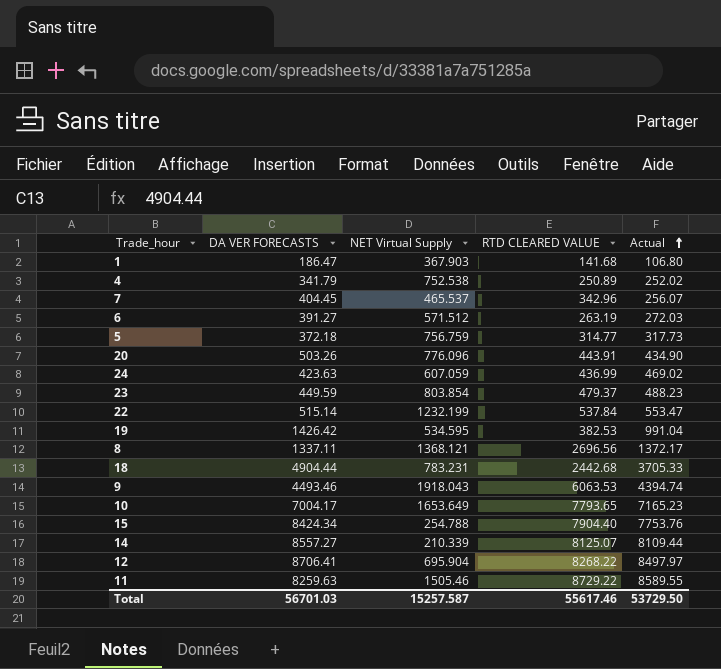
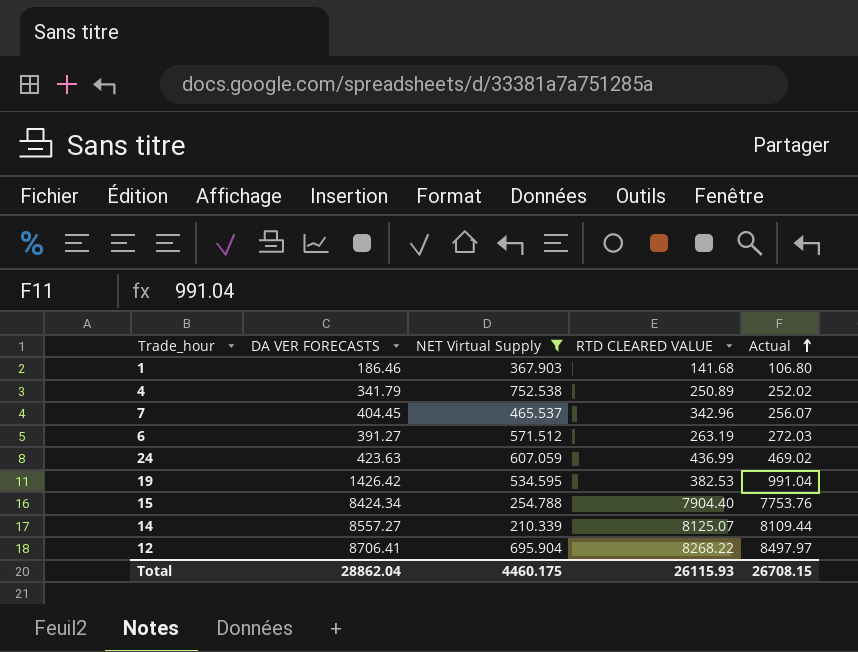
filter: none -> NET Virtual Supply <= 752.538
1 | DA VER FORECASTS: 186.47 -> 186.46
Total | DA VER FORECASTS: 56701.03 -> 28862.04
Total | NET Virtual Supply: 15257.587 -> 4460.175
Total | RTD CLEARED VALUE: 55617.46 -> 26115.93
Total | Actual: 53729.50 -> 26708.15

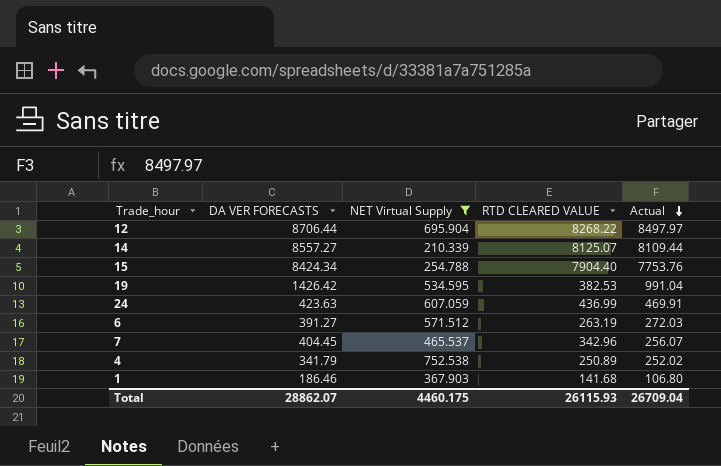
row order: Actual ascending -> Actual descending
12 | DA VER FORECASTS: 8706.41 -> 8706.44
24 | Actual: 469.02 -> 469.91
Total | DA VER FORECASTS: 28862.04 -> 28862.07
Total | Actual: 26708.15 -> 26709.04

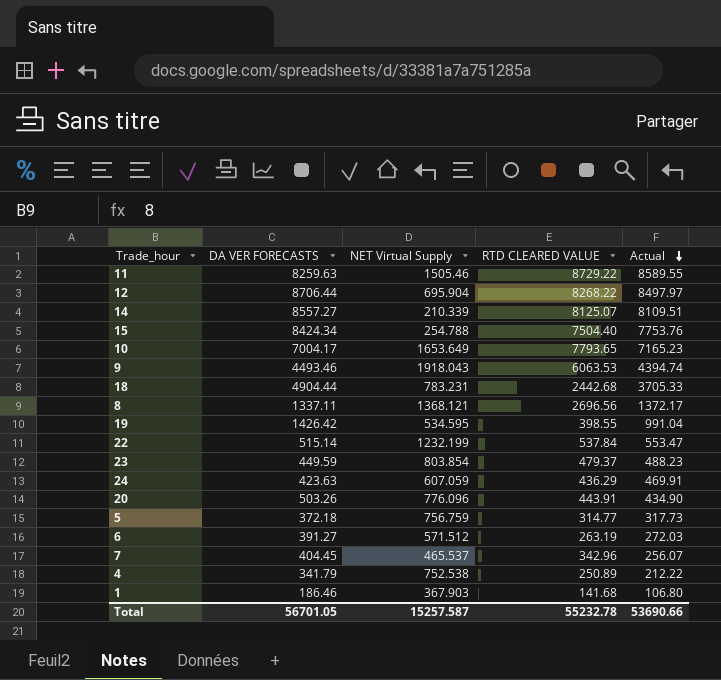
filter: NET Virtual Supply <= 752.538 -> none
14 | Actual: 8109.44 -> 8109.51
15 | RTD CLEARED VALUE: 7904.40 -> 7504.40
19 | RTD CLEARED VALUE: 382.53 -> 398.55
24 | RTD CLEARED VALUE: 436.99 -> 436.29
4 | Actual: 252.02 -> 212.22
Total | DA VER FORECASTS: 28862.07 -> 56701.05
Total | NET Virtual Supply: 4460.175 -> 15257.587
Total | RTD CLEARED VALUE: 26115.93 -> 55232.78
Total | Actual: 26709.04 -> 53690.66

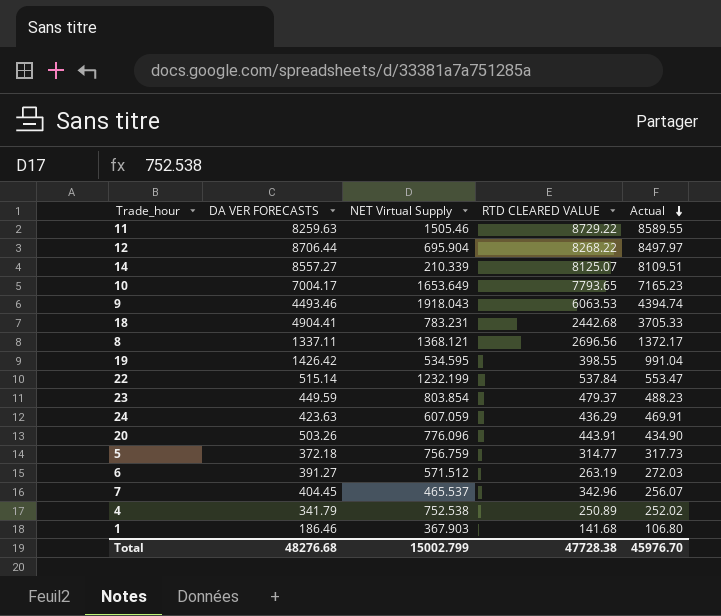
row 15: 8424.34 | 254.788 | 7504.40 | 7753.76 -> none
18 | DA VER FORECASTS: 4904.44 -> 4904.41
4 | Actual: 212.22 -> 252.02
Total | DA VER FORECASTS: 56701.05 -> 48276.68
Total | NET Virtual Supply: 15257.587 -> 15002.799
Total | RTD CLEARED VALUE: 55232.78 -> 47728.38
Total | Actual: 53690.66 -> 45976.70

